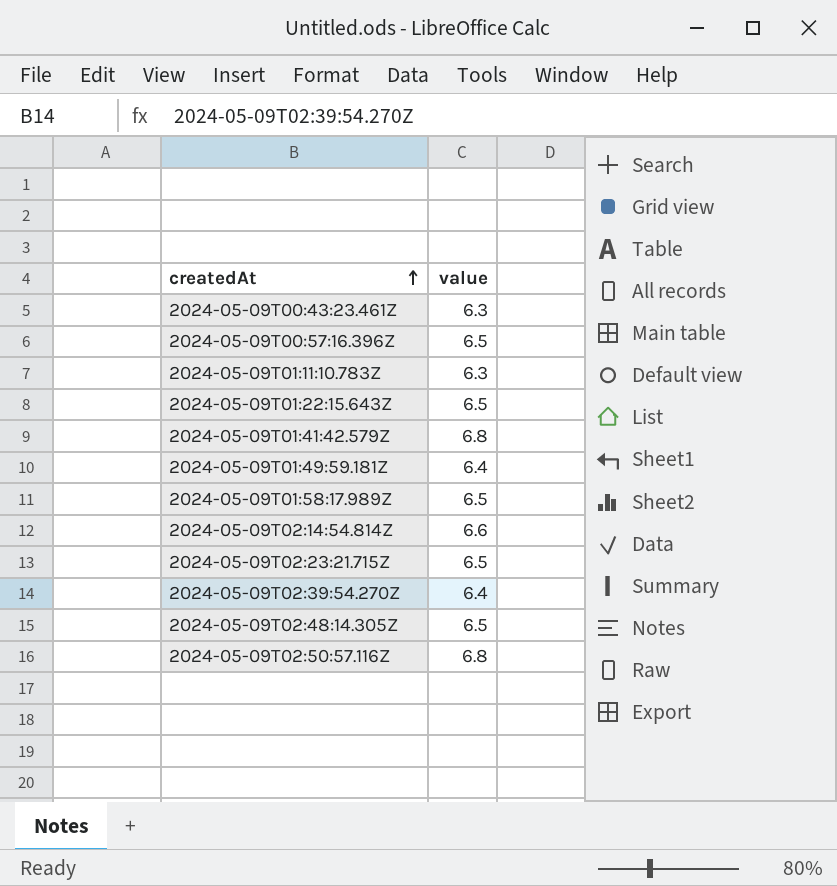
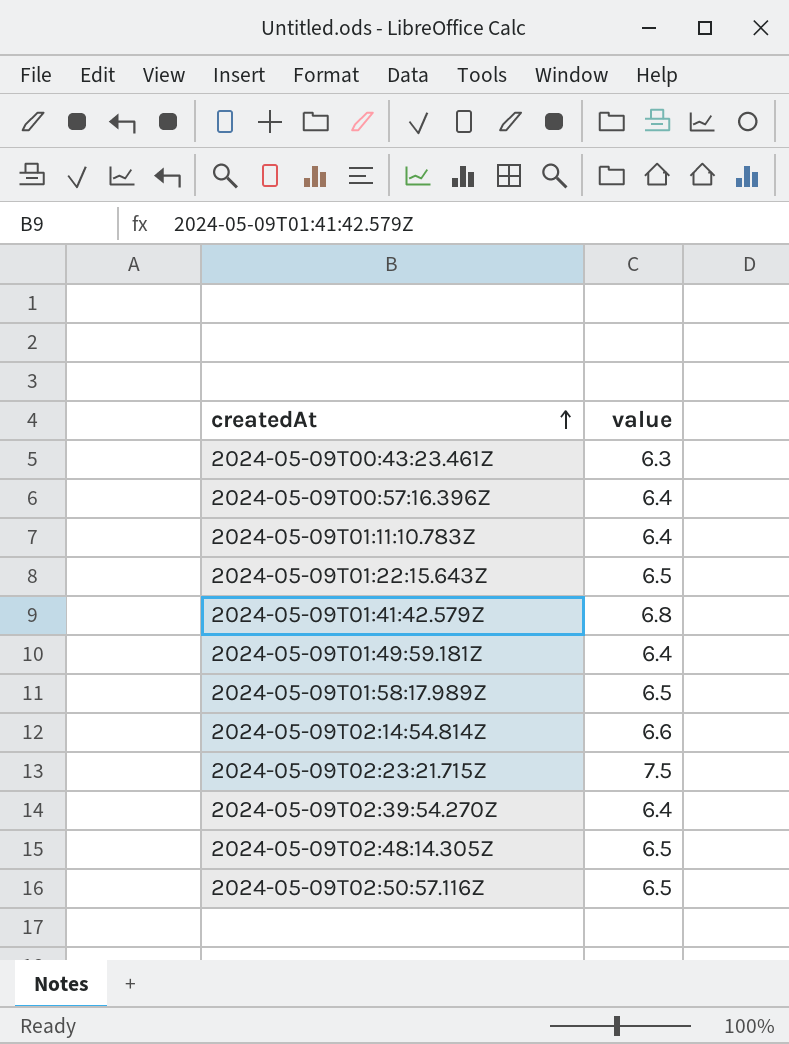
2024-05-09T00:57:16.396Z | value: 6.5 -> 6.4
2024-05-09T01:11:10.783Z | value: 6.3 -> 6.4
2024-05-09T02:23:21.715Z | value: 6.5 -> 7.5
2024-05-09T02:50:57.116Z | value: 6.8 -> 6.5

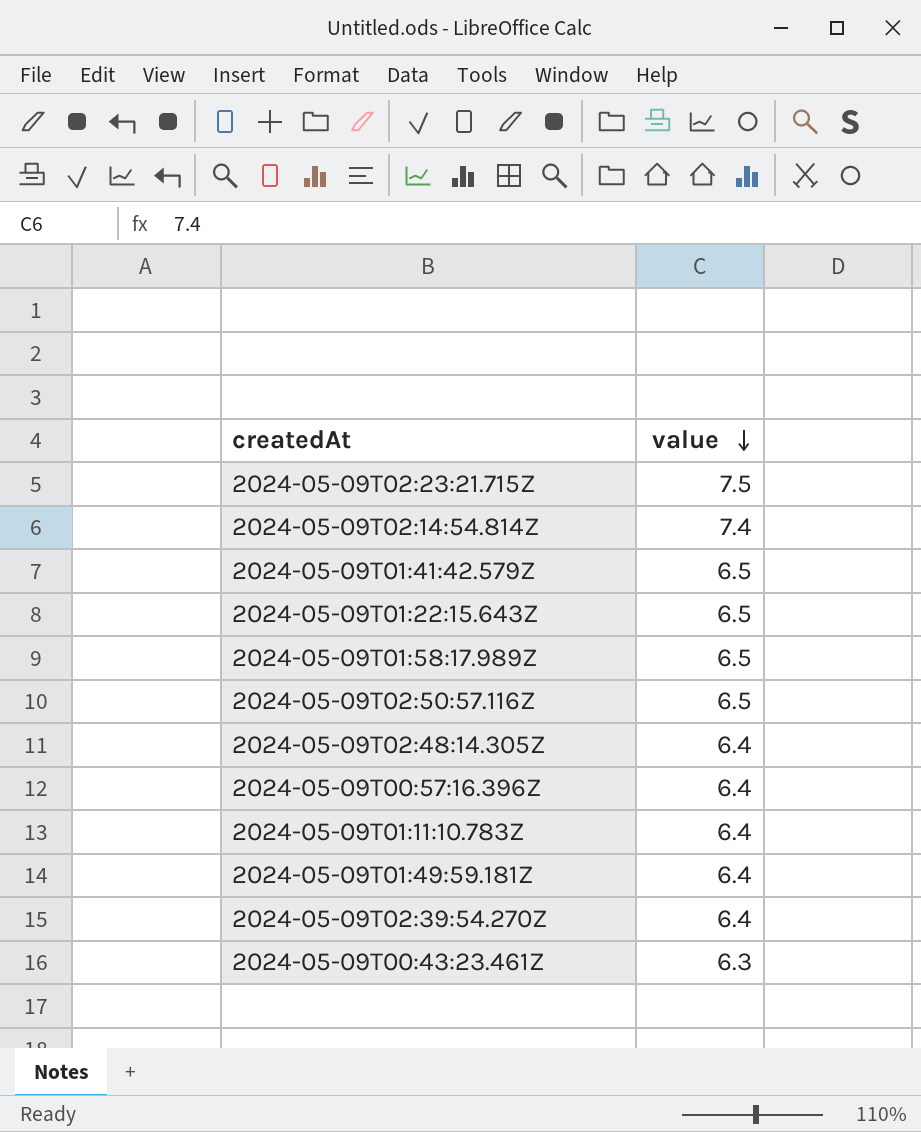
row order: createdAt ascending -> value descending
2024-05-09T02:14:54.814Z | value: 6.6 -> 7.4
2024-05-09T01:41:42.579Z | value: 6.8 -> 6.5
2024-05-09T02:48:14.305Z | value: 6.5 -> 6.4

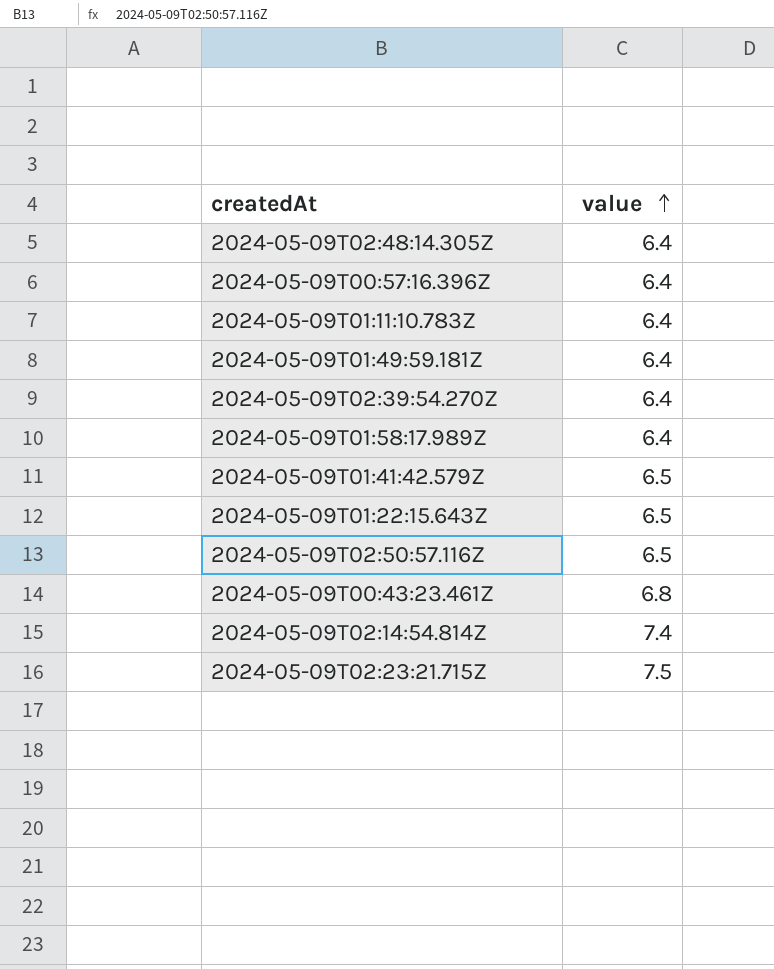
row order: value descending -> value ascending
2024-05-09T01:58:17.989Z | value: 6.5 -> 6.4
2024-05-09T00:43:23.461Z | value: 6.3 -> 6.8

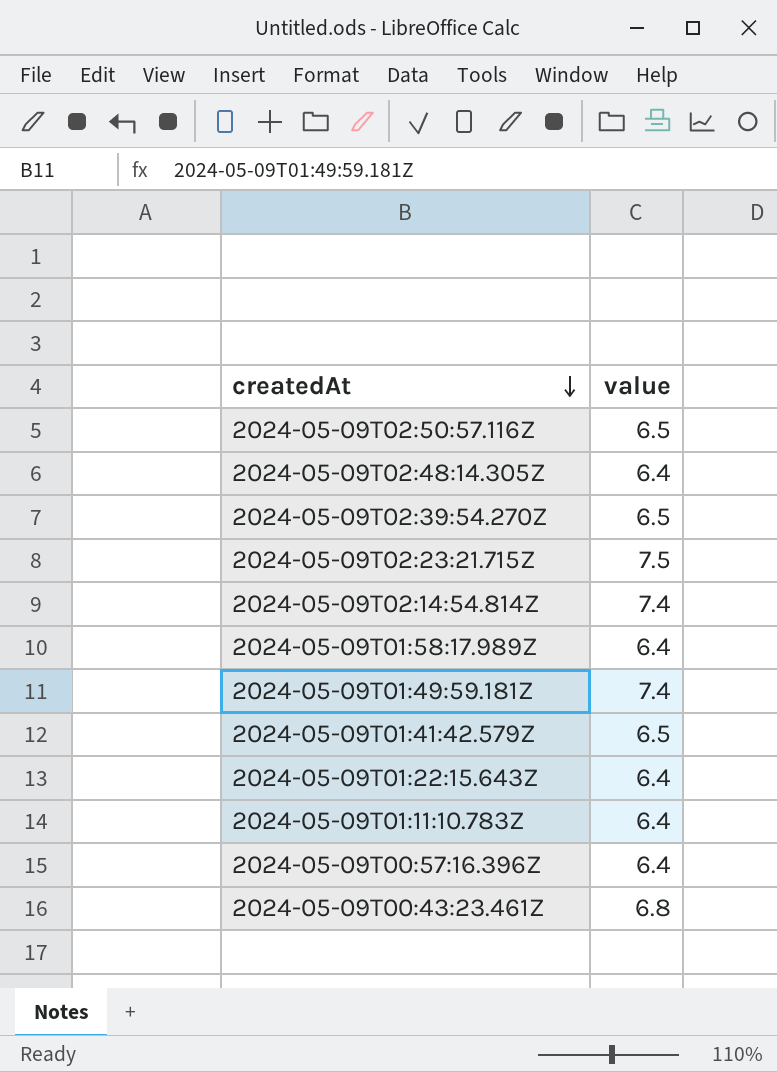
row order: value ascending -> createdAt descending
2024-05-09T02:39:54.270Z | value: 6.4 -> 6.5
2024-05-09T01:49:59.181Z | value: 6.4 -> 7.4
2024-05-09T01:22:15.643Z | value: 6.5 -> 6.4

